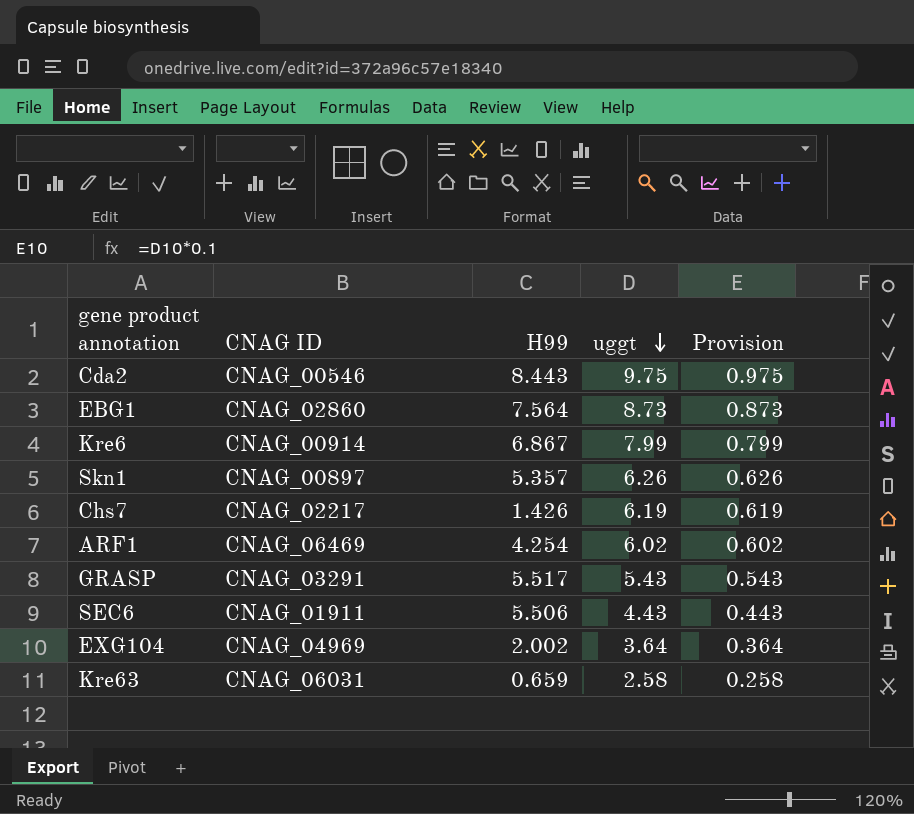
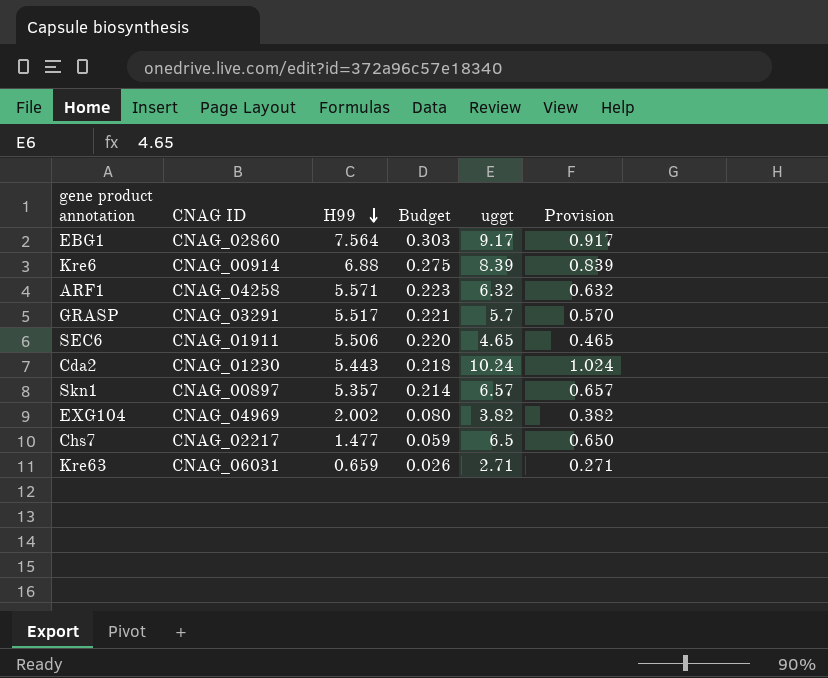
row order: uggt descending -> H99 descending
column Budget | formula: none -> [H99] * 0.04
EBG1 | uggt: 8.73 -> 9.17
EBG1 | Provision: 0.873 -> 0.917
Kre6 | H99: 6.867 -> 6.88
Kre6 | uggt: 7.99 -> 8.39
Kre6 | Provision: 0.799 -> 0.839
ARF1 | CNAG ID: CNAG_06469 -> CNAG_04258
ARF1 | H99: 4.254 -> 5.571
ARF1 | uggt: 6.02 -> 6.32
ARF1 | Provision: 0.602 -> 0.632
GRASP | uggt: 5.43 -> 5.7
GRASP | Provision: 0.543 -> 0.570
SEC6 | uggt: 4.43 -> 4.65
SEC6 | Provision: 0.443 -> 0.465
Cda2 | CNAG ID: CNAG_00546 -> CNAG_01230
Cda2 | H99: 8.443 -> 5.443
Cda2 | uggt: 9.75 -> 10.24
Cda2 | Provision: 0.975 -> 1.024
Skn1 | uggt: 6.26 -> 6.57
Skn1 | Provision: 0.626 -> 0.657
EXG104 | uggt: 3.64 -> 3.82
EXG104 | Provision: 0.364 -> 0.382
Chs7 | H99: 1.426 -> 1.477
Chs7 | uggt: 6.19 -> 6.5
Chs7 | Provision: 0.619 -> 0.650
Kre63 | uggt: 2.58 -> 2.71
Kre63 | Provision: 0.258 -> 0.271

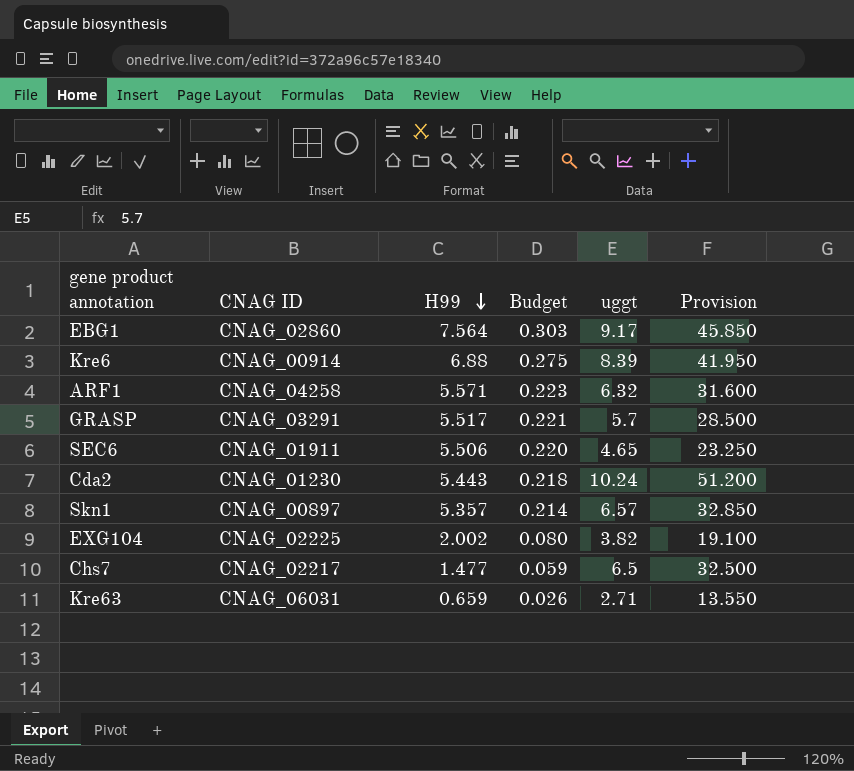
column Provision | formula: [uggt] * 0.1 -> [uggt] * 5
EXG104 | CNAG ID: CNAG_04969 -> CNAG_02225

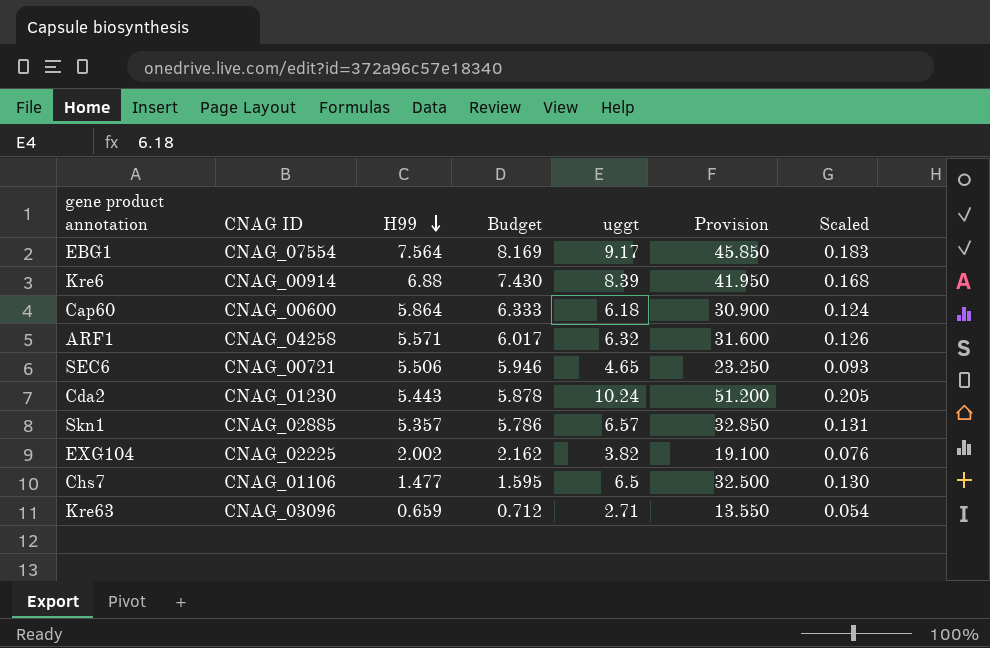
column Budget | formula: [H99] * 0.04 -> [H99] * 1.08
column Scaled | formula: none -> [uggt] * 0.02
row GRASP: CNAG_03291 | 5.517 | 0.221 | 5.7 | 28.500 -> none
EBG1 | CNAG ID: CNAG_02860 -> CNAG_07554
row Cap60: none -> CNAG_00600 | 5.864 | 6.333 | 6.18 | 30.900 | 0.124
SEC6 | CNAG ID: CNAG_01911 -> CNAG_00721
Skn1 | CNAG ID: CNAG_00897 -> CNAG_02885
Chs7 | CNAG ID: CNAG_02217 -> CNAG_01106
Kre63 | CNAG ID: CNAG_06031 -> CNAG_03096

